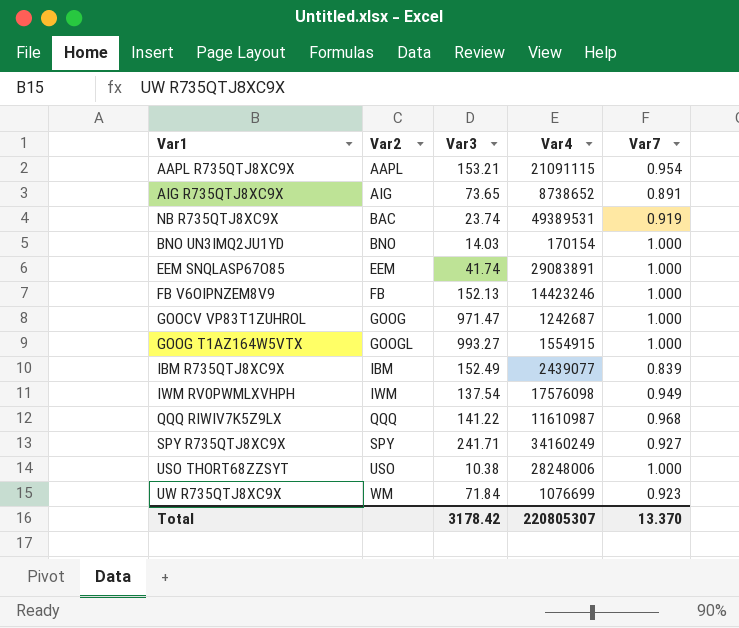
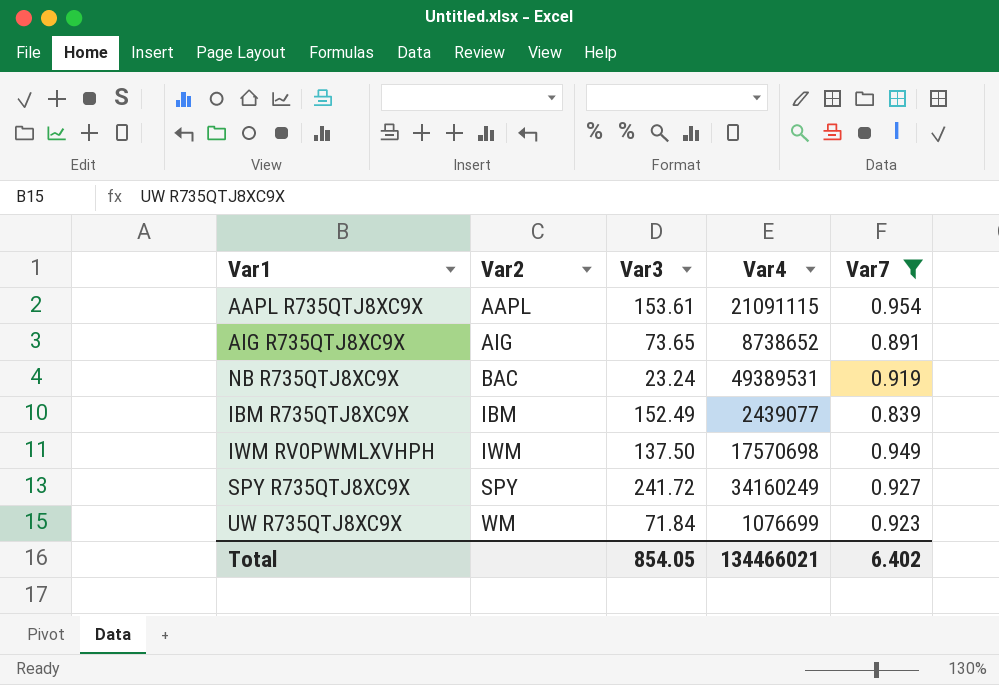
filter: none -> Var7 <= 0.954
AAPL R735QTJ8XC9X | Var3: 153.21 -> 153.61
NB R735QTJ8XC9X | Var3: 23.74 -> 23.24
IWM RV0PWMLXVHPH | Var3: 137.54 -> 137.50
IWM RV0PWMLXVHPH | Var4: 17576098 -> 17570698
SPY R735QTJ8XC9X | Var3: 241.71 -> 241.72
Total | Var3: 3178.42 -> 854.05
Total | Var4: 220805307 -> 134466021
Total | Var7: 13.370 -> 6.402

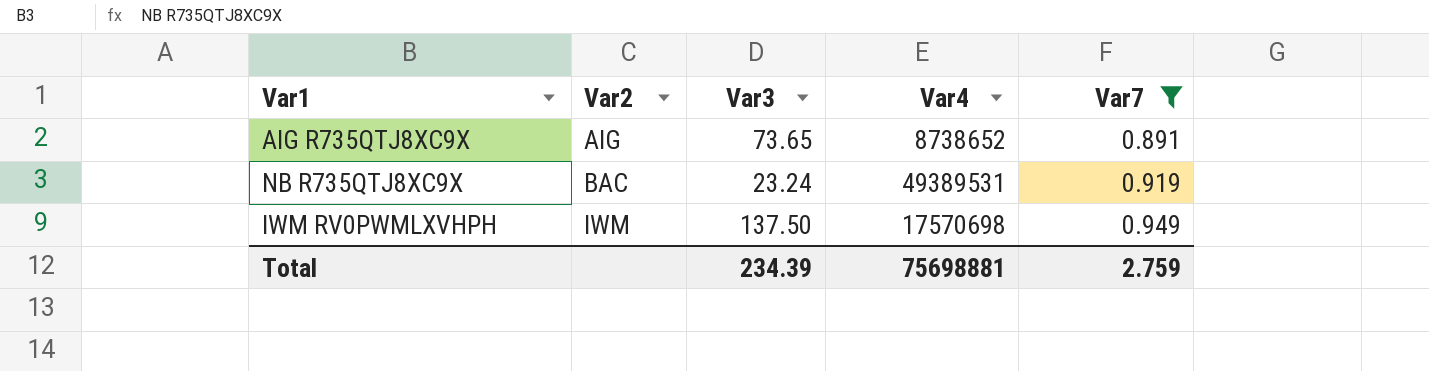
row AAPL R735QTJ8XC9X: AAPL | 153.61 | 21091115 | 0.954 -> none
row IBM R735QTJ8XC9X: IBM | 152.49 | 2439077 | 0.839 -> none
row SPY R735QTJ8XC9X: SPY | 241.72 | 34160249 | 0.927 -> none
row UW R735QTJ8XC9X: WM | 71.84 | 1076699 | 0.923 -> none
Total | Var3: 854.05 -> 234.39
Total | Var4: 134466021 -> 75698881
Total | Var7: 6.402 -> 2.759

